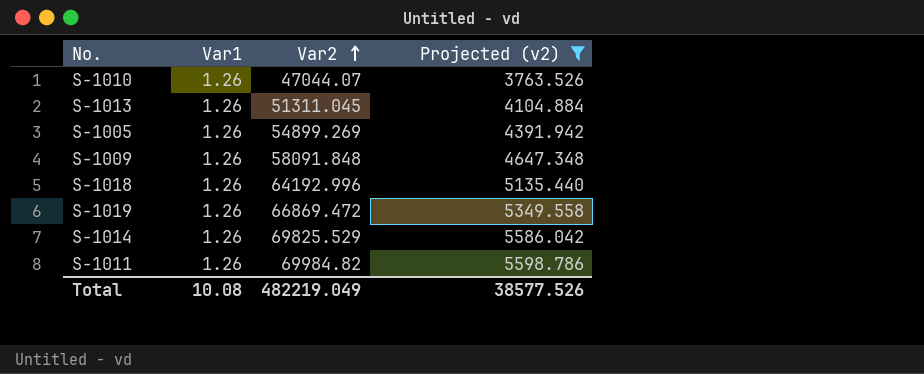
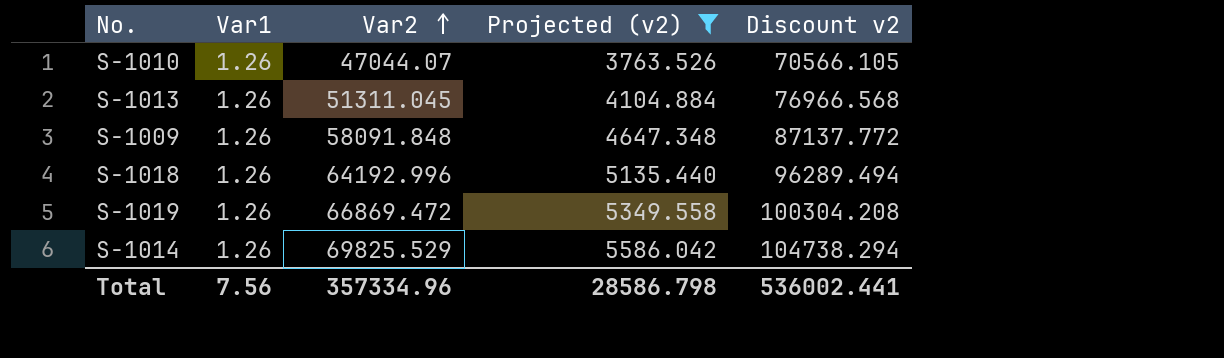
column Discount v2 | formula: none -> [Var2] * 1.5
row S-1005: 1.26 | 54899.269 | 4391.942 -> none
row S-1011: 1.26 | 69984.82 | 5598.786 -> none
Total | Var1: 10.08 -> 7.56
Total | Var2: 482219.049 -> 357334.96
Total | Projected (v2): 38577.526 -> 28586.798

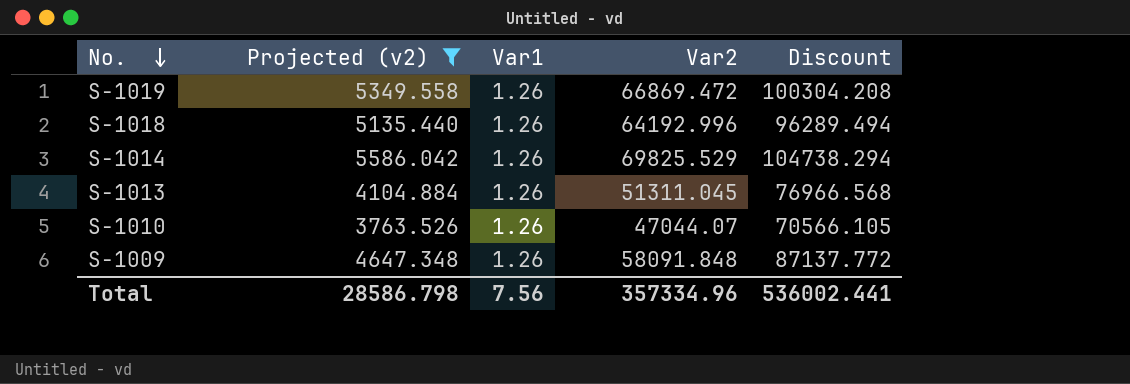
row order: Var2 ascending -> No. descending
column Projected (v2) | position: 4 -> 2
column name: Discount v2 -> Discount

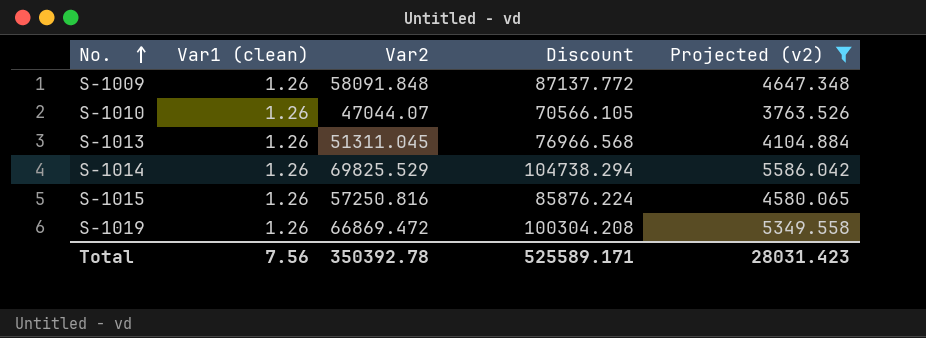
row order: No. descending -> No. ascending
column name: Var1 -> Var1 (clean)
column Projected (v2) | position: 2 -> 5
row S-1018: 5135.440 | 1.26 | 64192.996 | 96289.494 -> none
row S-1015: none -> 1.26 | 57250.816 | 85876.224 | 4580.065
Total | Var2: 357334.96 -> 350392.78
Total | Discount: 536002.441 -> 525589.171
Total | Projected (v2): 28586.798 -> 28031.423

